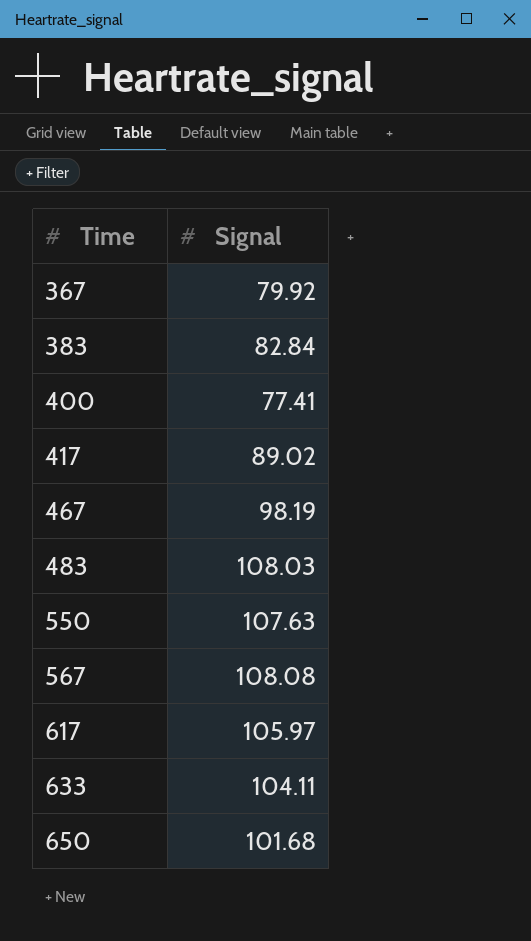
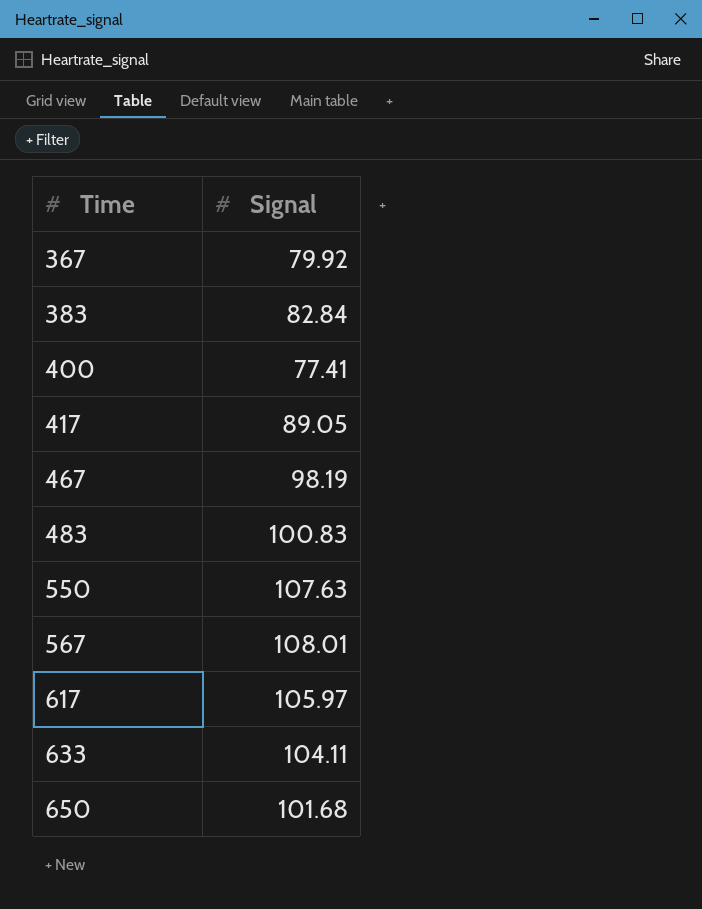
417 | Signal: 89.02 -> 89.05
483 | Signal: 108.03 -> 100.83
567 | Signal: 108.08 -> 108.01

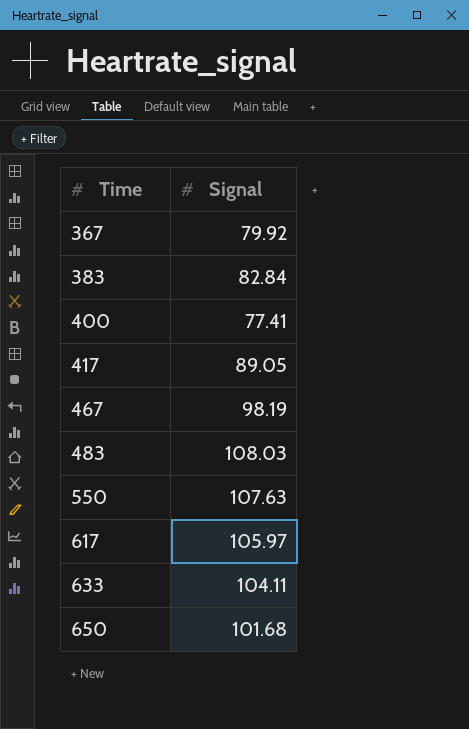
row 567: 108.01 -> none
483 | Signal: 100.83 -> 108.03

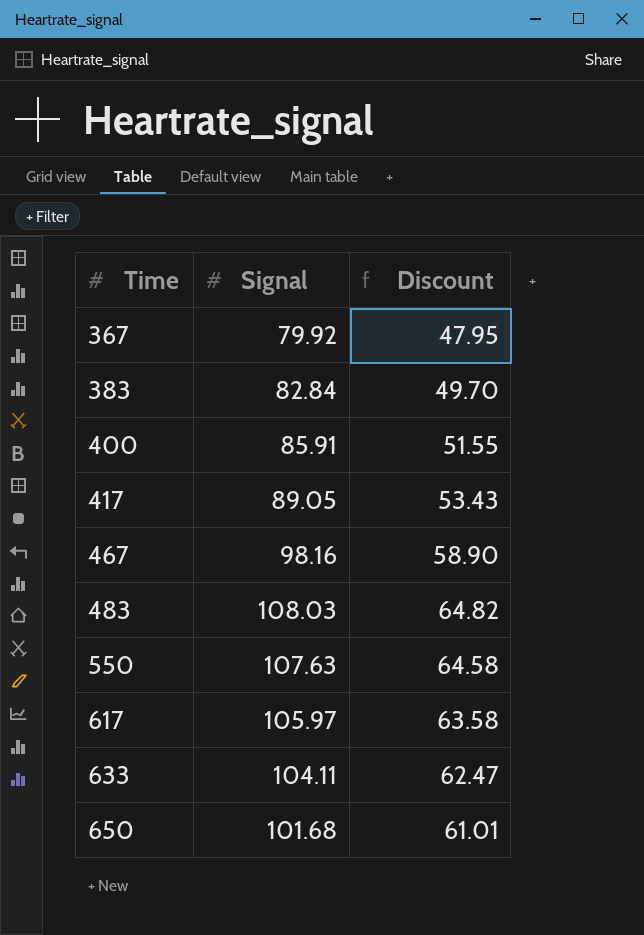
column Discount | formula: none -> [Signal] * 0.6
400 | Signal: 77.41 -> 85.91
467 | Signal: 98.19 -> 98.16

